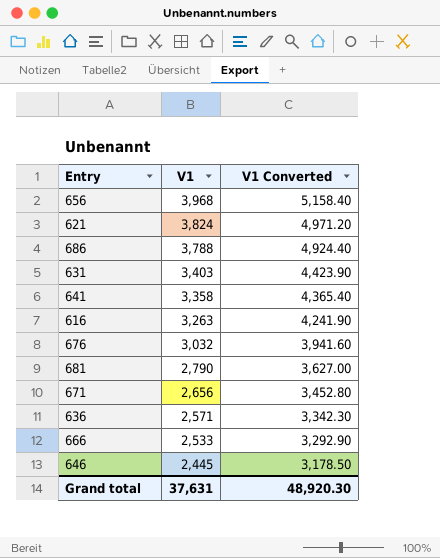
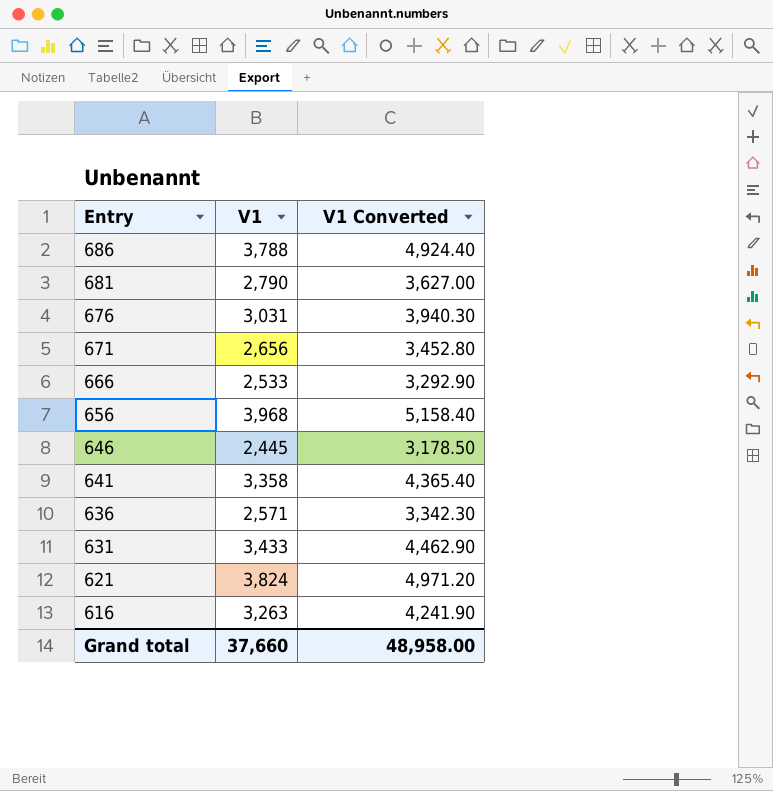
row order: V1 descending -> Entry descending
676 | V1: 3,032 -> 3,031
676 | V1 Converted: 3,941.60 -> 3,940.30
631 | V1: 3,403 -> 3,433
631 | V1 Converted: 4,423.90 -> 4,462.90
Grand total | V1: 37,631 -> 37,660
Grand total | V1 Converted: 48,920.30 -> 48,958.00

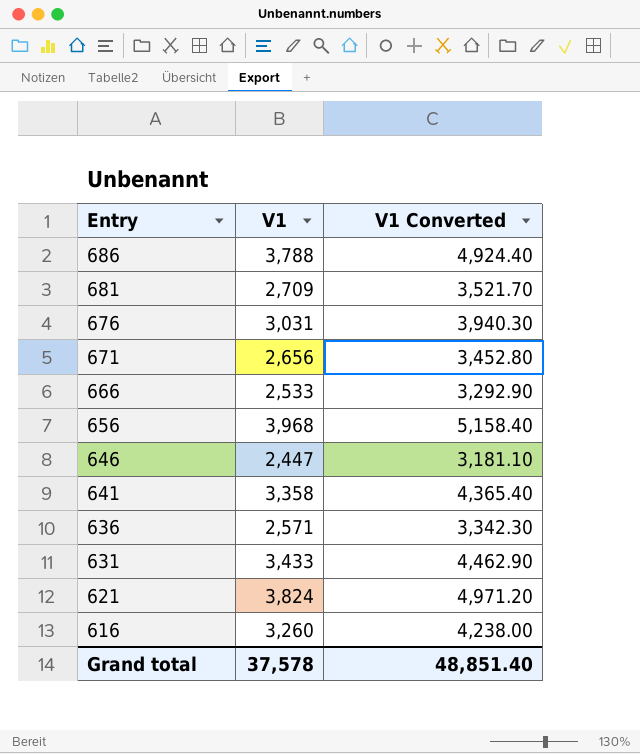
681 | V1: 2,790 -> 2,709
681 | V1 Converted: 3,627.00 -> 3,521.70
646 | V1: 2,445 -> 2,447
646 | V1 Converted: 3,178.50 -> 3,181.10
616 | V1: 3,263 -> 3,260
616 | V1 Converted: 4,241.90 -> 4,238.00
Grand total | V1: 37,660 -> 37,578
Grand total | V1 Converted: 48,958.00 -> 48,851.40

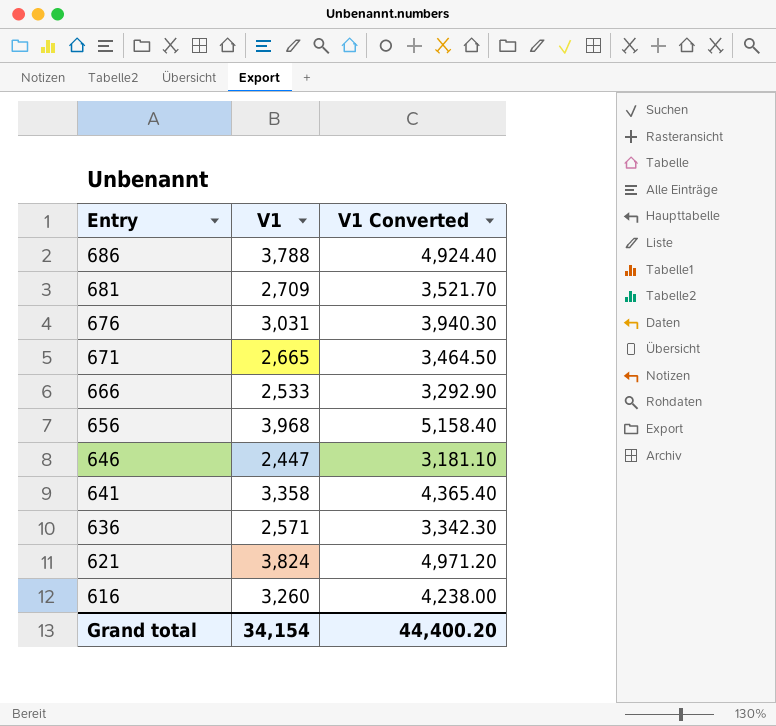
row 631: 3,433 | 4,462.90 -> none
671 | V1: 2,656 -> 2,665
671 | V1 Converted: 3,452.80 -> 3,464.50
Grand total | V1: 37,578 -> 34,154
Grand total | V1 Converted: 48,851.40 -> 44,400.20

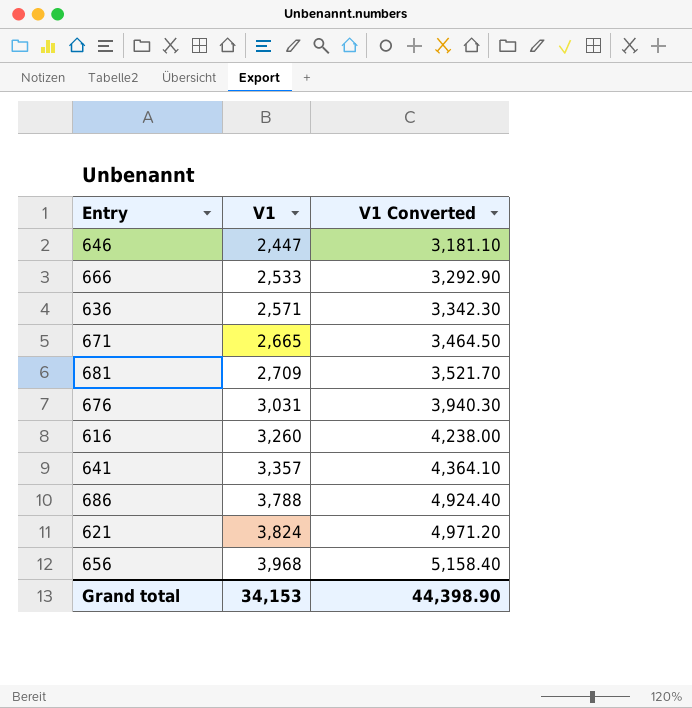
row order: Entry descending -> V1 ascending
641 | V1: 3,358 -> 3,357
641 | V1 Converted: 4,365.40 -> 4,364.10
Grand total | V1: 34,154 -> 34,153
Grand total | V1 Converted: 44,400.20 -> 44,398.90

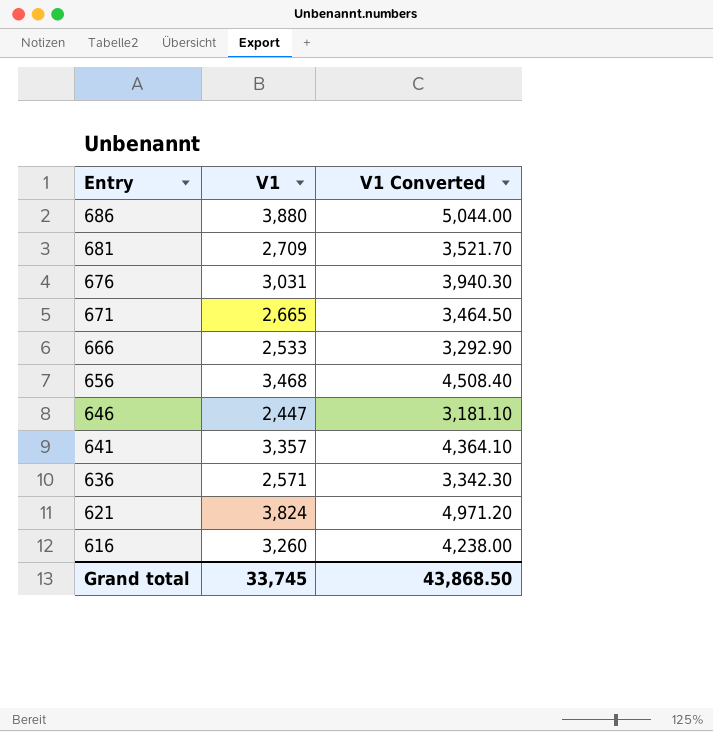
row order: V1 ascending -> Entry descending
686 | V1: 3,788 -> 3,880
686 | V1 Converted: 4,924.40 -> 5,044.00
656 | V1: 3,968 -> 3,468
656 | V1 Converted: 5,158.40 -> 4,508.40
Grand total | V1: 34,153 -> 33,745
Grand total | V1 Converted: 44,398.90 -> 43,868.50

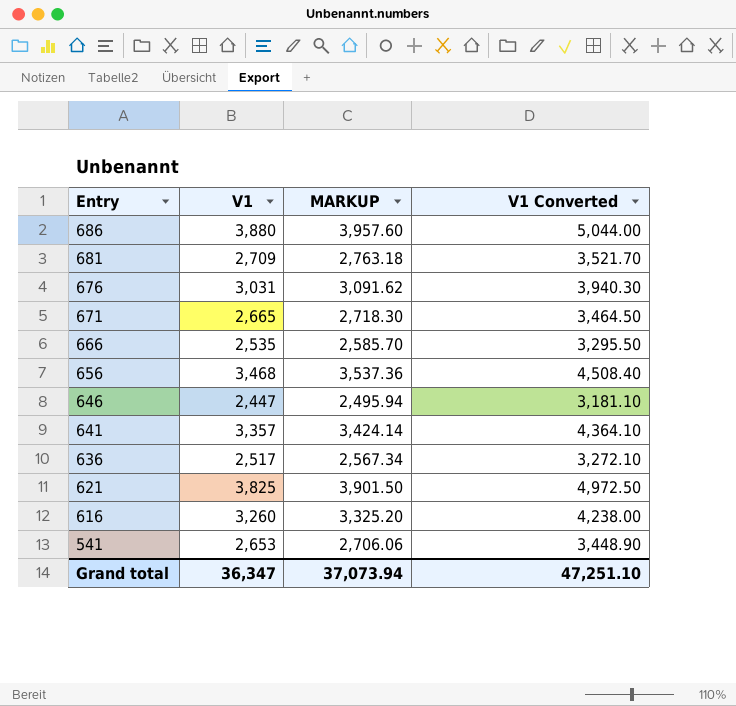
column MARKUP | formula: none -> [V1] * 1.02
666 | V1: 2,533 -> 2,535
666 | V1 Converted: 3,292.90 -> 3,295.50
636 | V1: 2,571 -> 2,517
636 | V1 Converted: 3,342.30 -> 3,272.10
621 | V1: 3,824 -> 3,825
621 | V1 Converted: 4,971.20 -> 4,972.50
row 541: none -> 2,653 | 2,706.06 | 3,448.90
Grand total | V1: 33,745 -> 36,347
Grand total | V1 Converted: 43,868.50 -> 47,251.10

